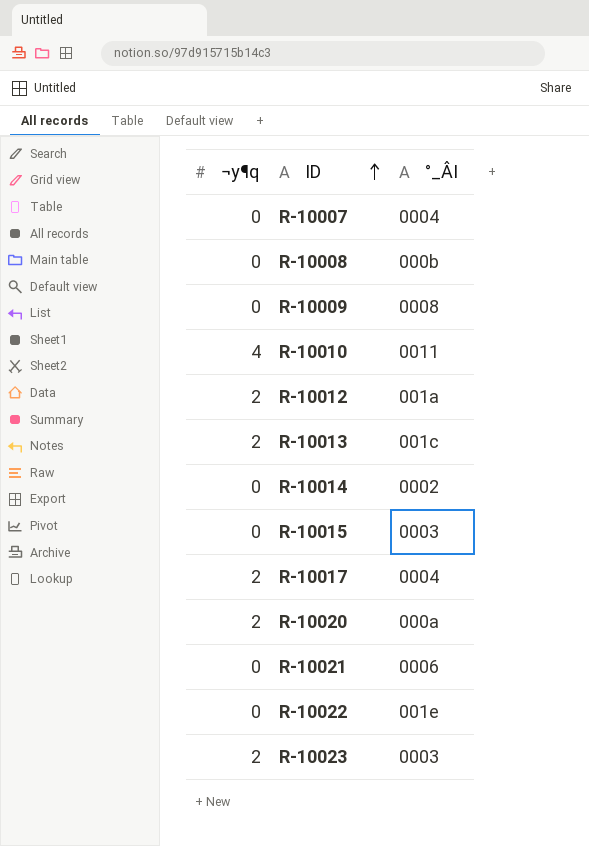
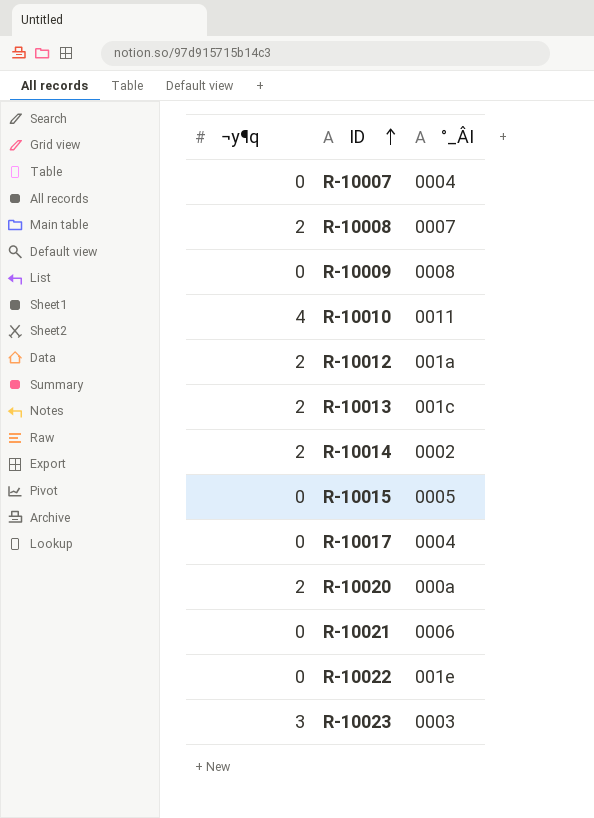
R-10008 | ¬y¶q: 0 -> 2
R-10008 | °_ÂI: 000b -> 0007
R-10014 | ¬y¶q: 0 -> 2
R-10015 | °_ÂI: 0003 -> 0005
R-10017 | ¬y¶q: 2 -> 0
R-10023 | ¬y¶q: 2 -> 3

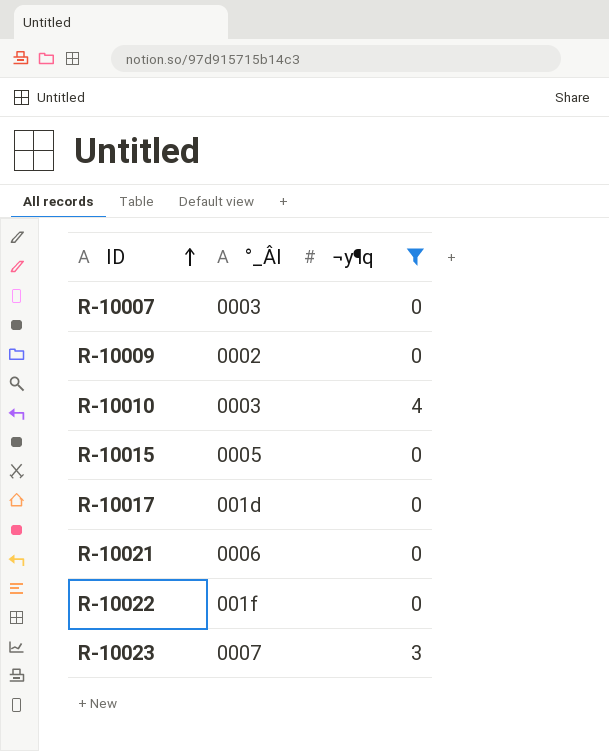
filter: none -> ¬y¶q != 2
column ¬y¶q | position: 1 -> 3
R-10007 | °_ÂI: 0004 -> 0003
R-10009 | °_ÂI: 0008 -> 0002
R-10010 | °_ÂI: 0011 -> 0003
R-10017 | °_ÂI: 0004 -> 001d
R-10022 | °_ÂI: 001e -> 001f
R-10023 | °_ÂI: 0003 -> 0007

